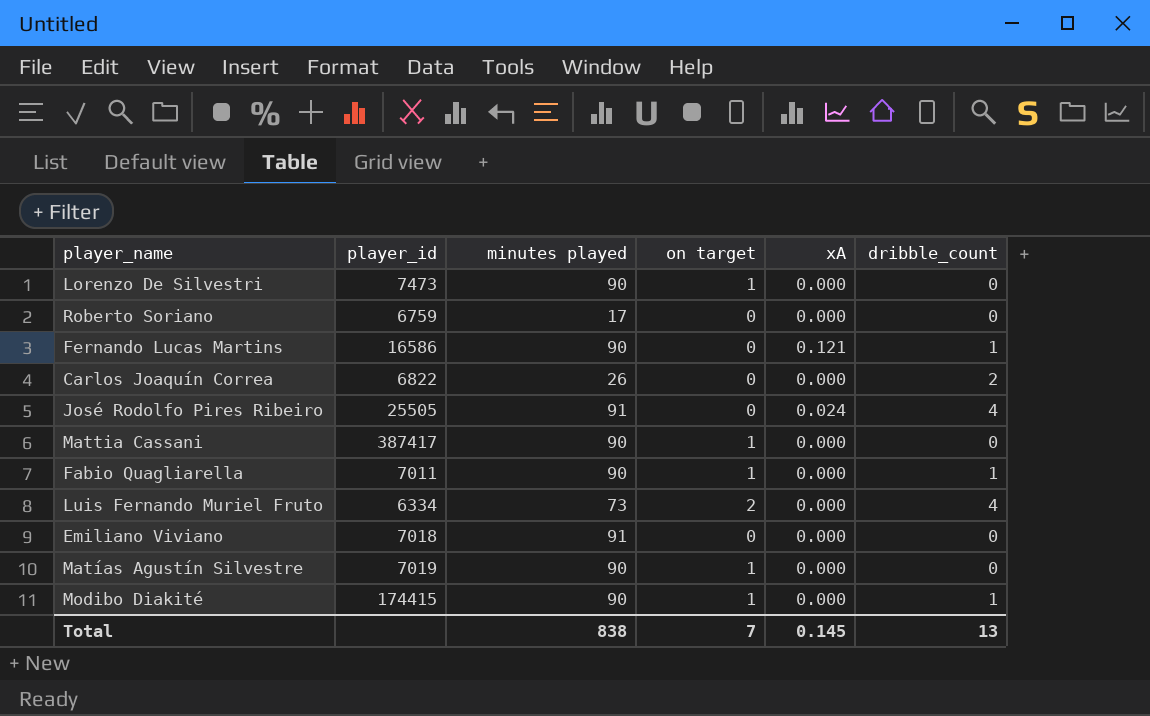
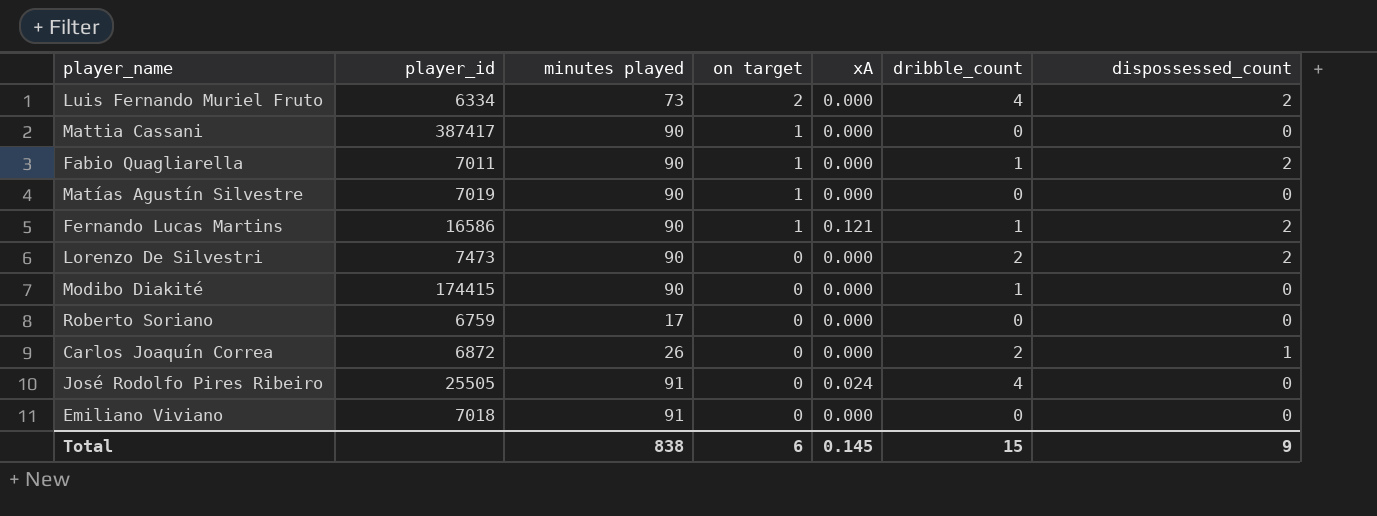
row order: none -> on target descending
column dispossessed_count | position: none -> 7
Fernando Lucas Martins | on target: 0 -> 1
Lorenzo De Silvestri | on target: 1 -> 0
Lorenzo De Silvestri | dribble_count: 0 -> 2
Modibo Diakité | on target: 1 -> 0
Carlos Joaquín Correa | player_id: 6822 -> 6872
Total | on target: 7 -> 6
Total | dribble_count: 13 -> 15

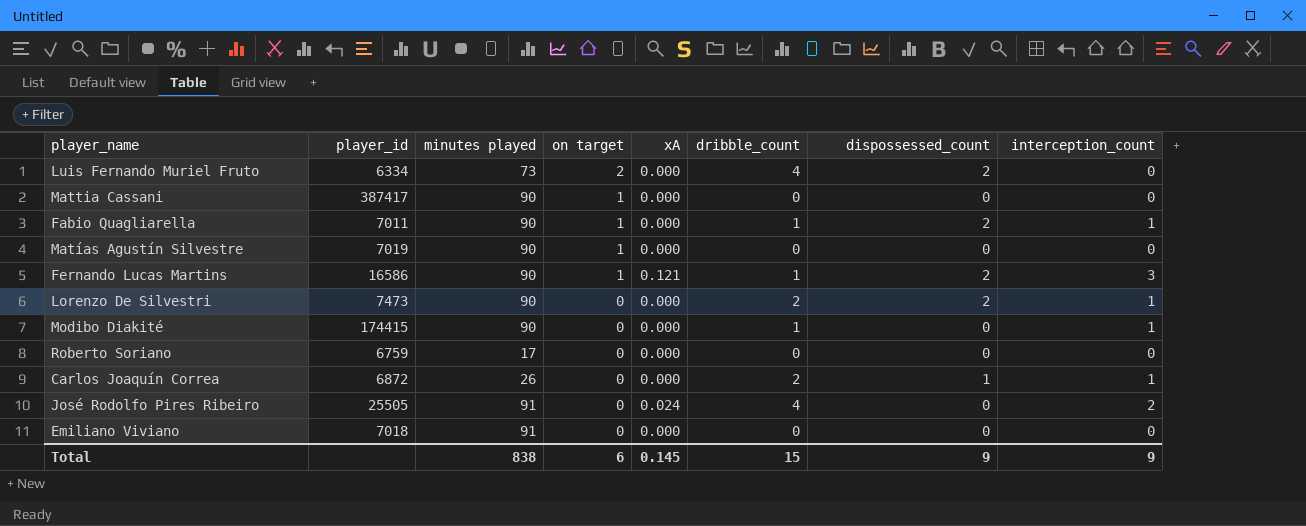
column interception_count | position: none -> 8

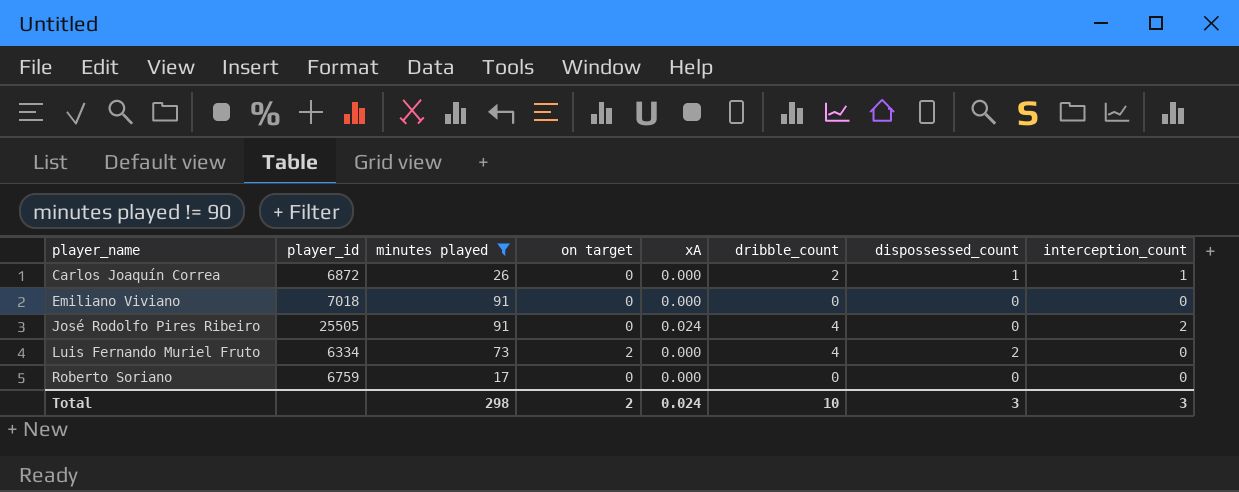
filter: none -> minutes played != 90
row order: on target descending -> player_name ascending
Total | minutes played: 838 -> 298
Total | on target: 6 -> 2
Total | xA: 0.145 -> 0.024
Total | dribble_count: 15 -> 10
Total | dispossessed_count: 9 -> 3
Total | interception_count: 9 -> 3

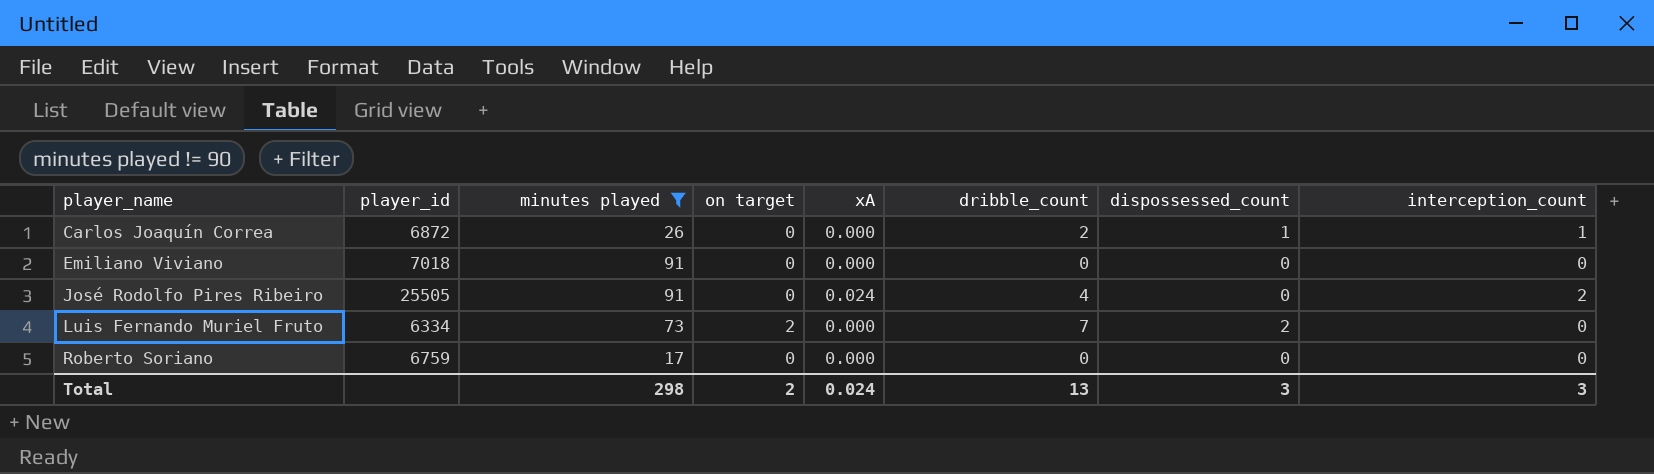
Luis Fernando Muriel Fruto | dribble_count: 4 -> 7
Total | dribble_count: 10 -> 13

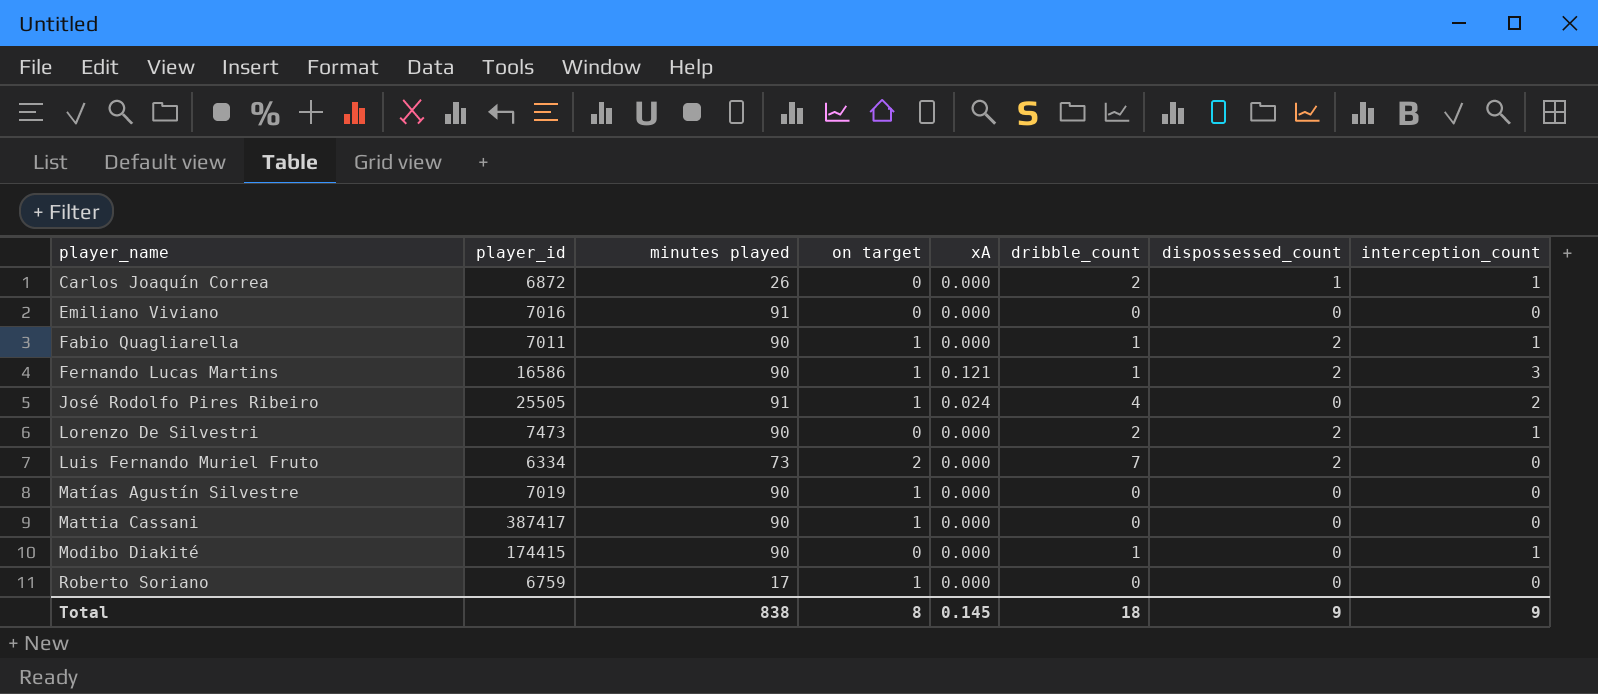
filter: minutes played != 90 -> none
Emiliano Viviano | player_id: 7018 -> 7016
José Rodolfo Pires Ribeiro | on target: 0 -> 1
Roberto Soriano | on target: 0 -> 1
Total | minutes played: 298 -> 838
Total | on target: 2 -> 8
Total | xA: 0.024 -> 0.145
Total | dribble_count: 13 -> 18
Total | dispossessed_count: 3 -> 9
Total | interception_count: 3 -> 9

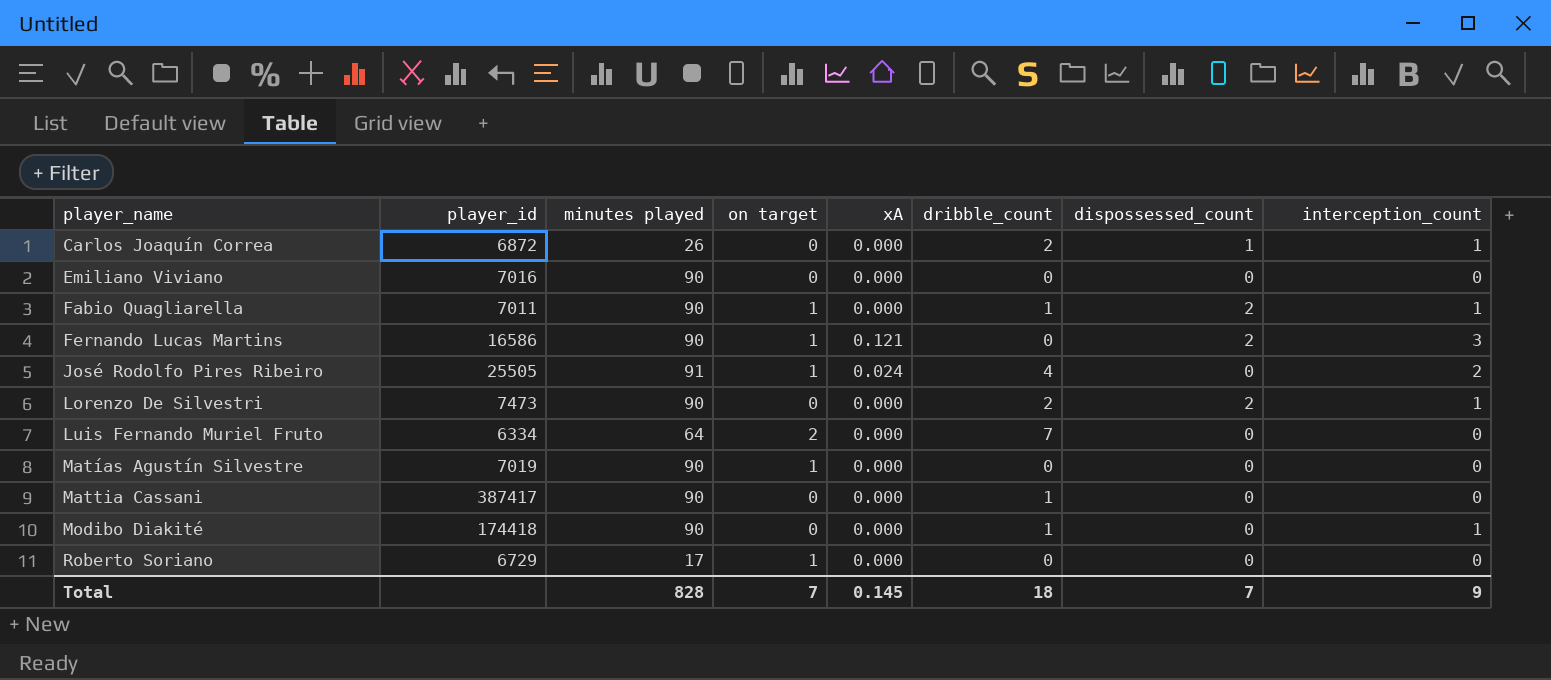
Emiliano Viviano | minutes played: 91 -> 90
Fernando Lucas Martins | dribble_count: 1 -> 0
Luis Fernando Muriel Fruto | minutes played: 73 -> 64
Luis Fernando Muriel Fruto | dispossessed_count: 2 -> 0
Mattia Cassani | on target: 1 -> 0
Mattia Cassani | dribble_count: 0 -> 1
Modibo Diakité | player_id: 174415 -> 174418
Roberto Soriano | player_id: 6759 -> 6729
Total | minutes played: 838 -> 828
Total | on target: 8 -> 7
Total | dispossessed_count: 9 -> 7

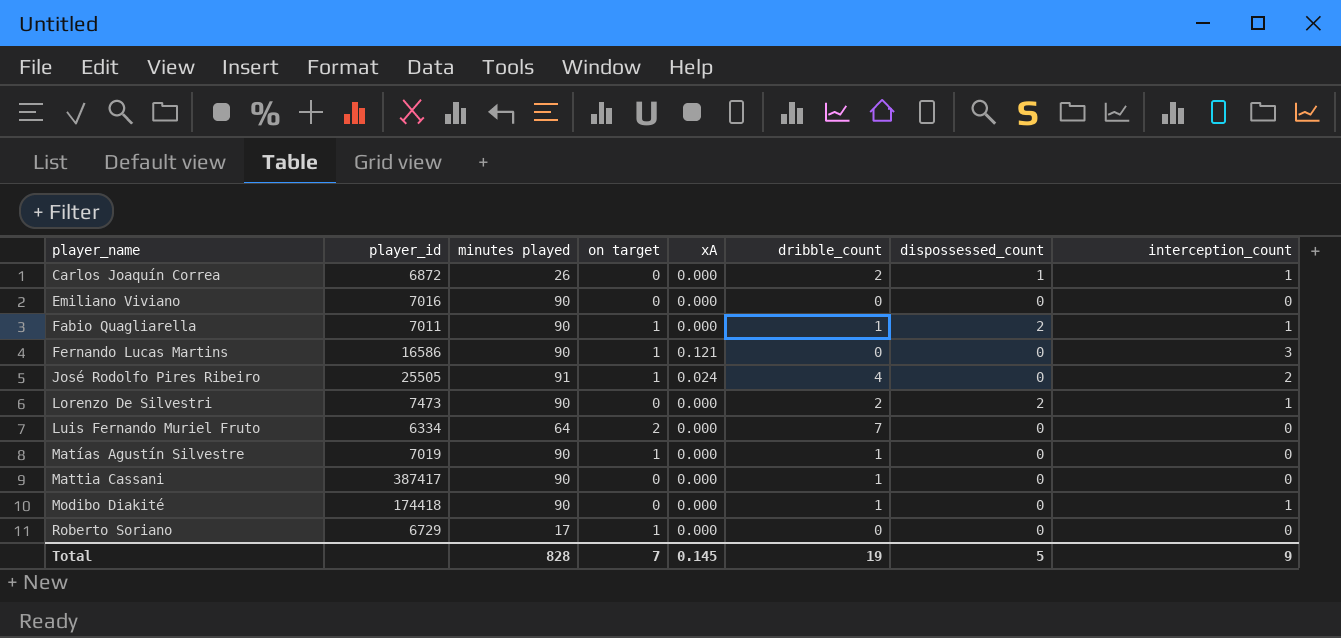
Fernando Lucas Martins | dispossessed_count: 2 -> 0
Matías Agustín Silvestre | dribble_count: 0 -> 1
Total | dribble_count: 18 -> 19
Total | dispossessed_count: 7 -> 5

